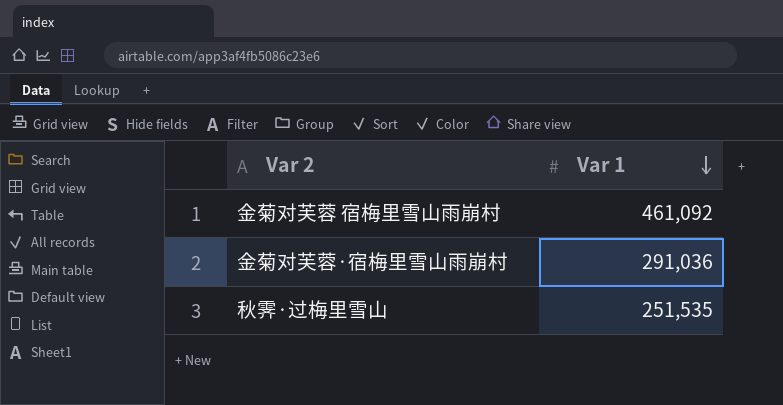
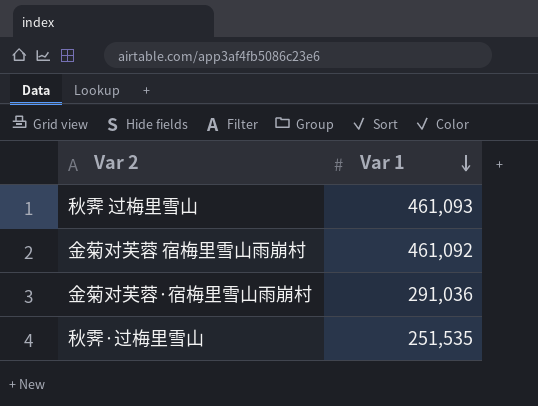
row 秋霁 过梅里雪山: none -> 461,093

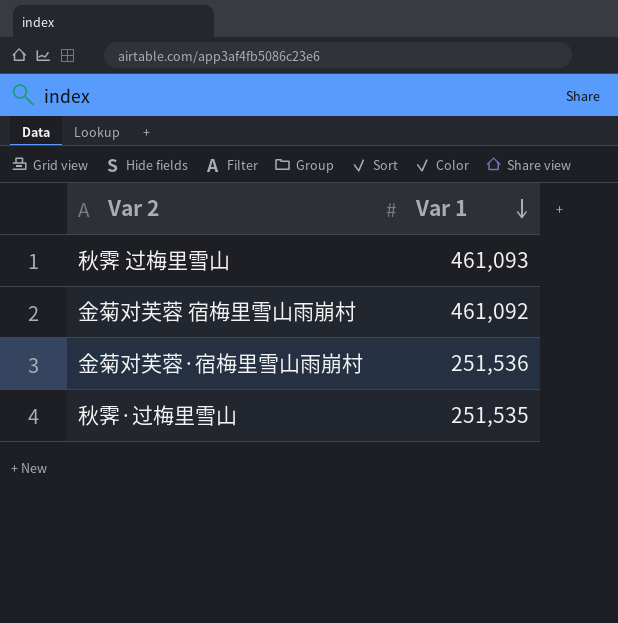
金菊对芙蓉·宿梅里雪山雨崩村 | Var 1: 291,036 -> 251,536

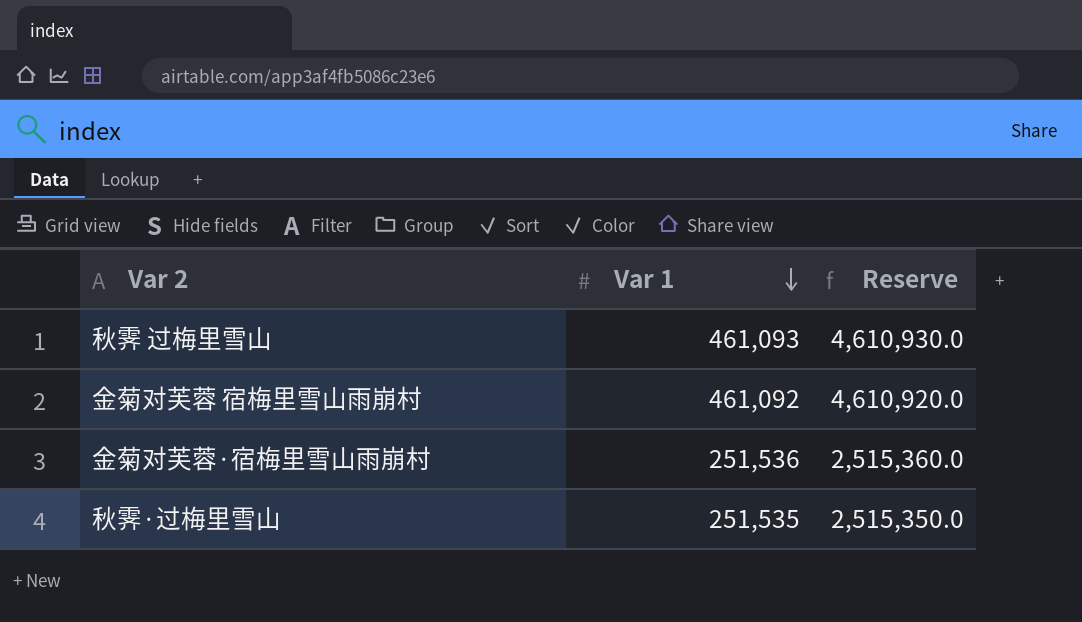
column Reserve | formula: none -> [Var 1] * 10

